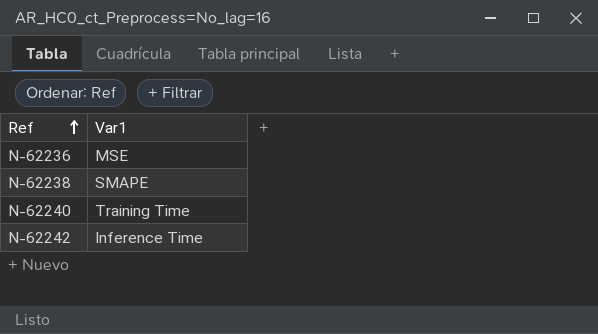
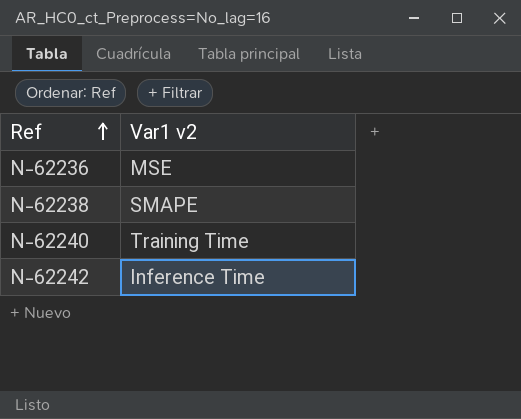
column name: Var1 -> Var1 v2

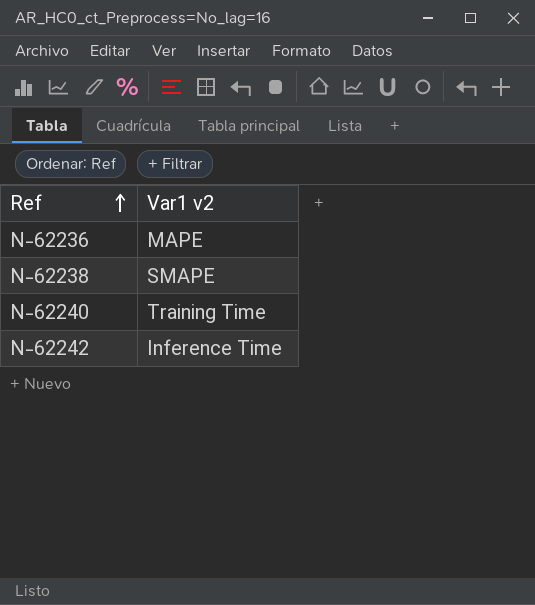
N-62236 | Var1 v2: MSE -> MAPE

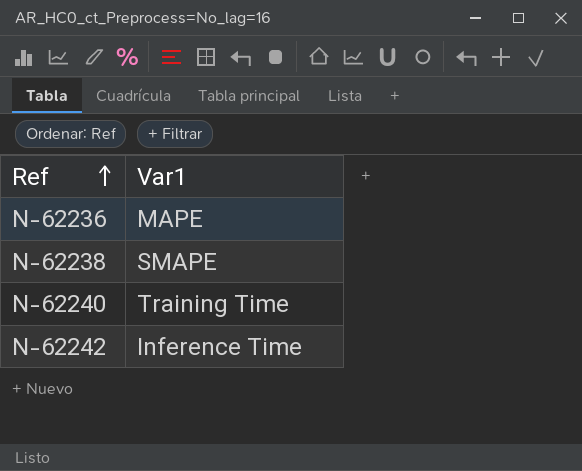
column name: Var1 v2 -> Var1

